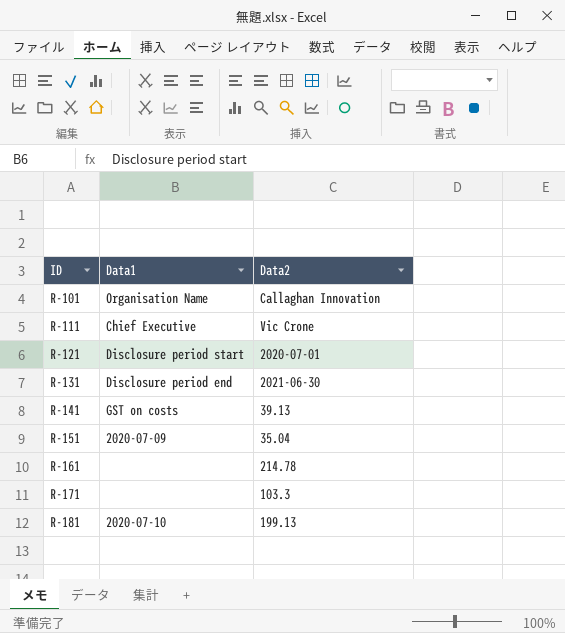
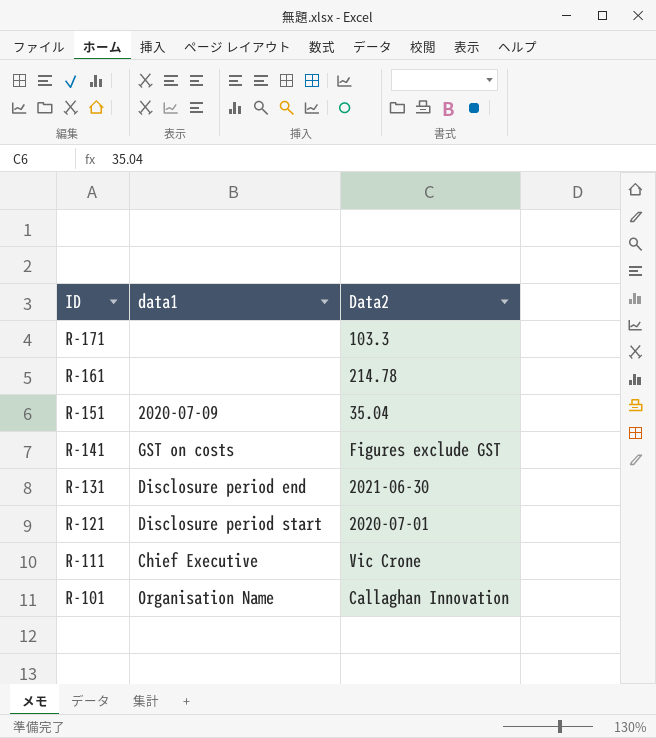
row order: ID ascending -> ID descending
column name: Data1 -> data1
row R-181: 2020-07-10 | 199.13 -> none
R-141 | Data2: 39.13 -> Figures exclude GST

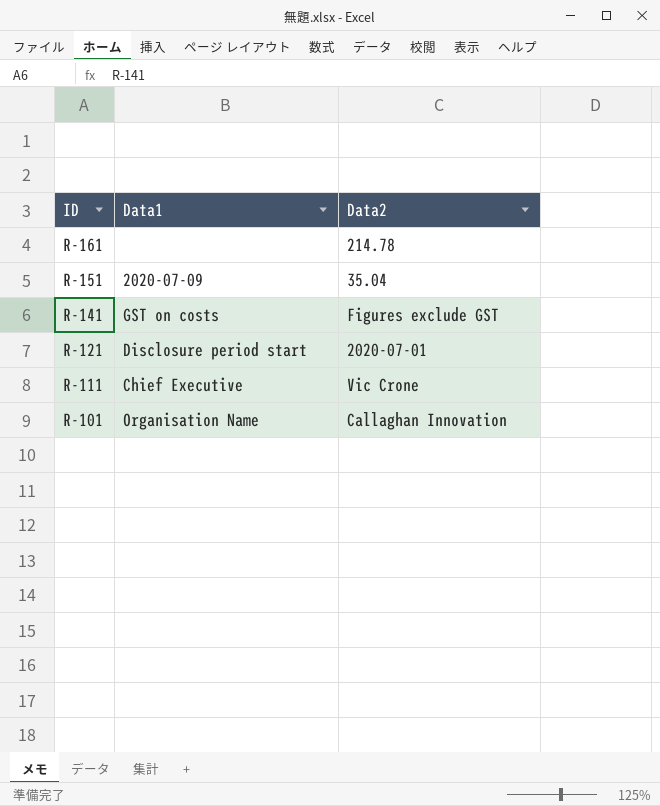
column name: data1 -> Data1
row R-171: none | 103.3 -> none
row R-131: Disclosure period end | 2021-06-30 -> none

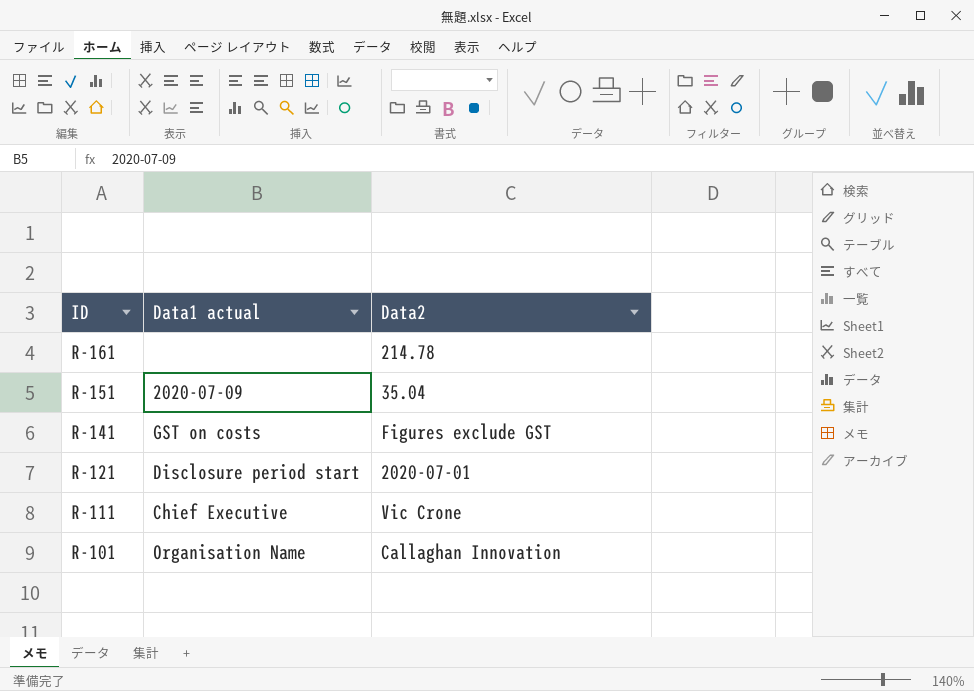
column name: Data1 -> Data1 actual

